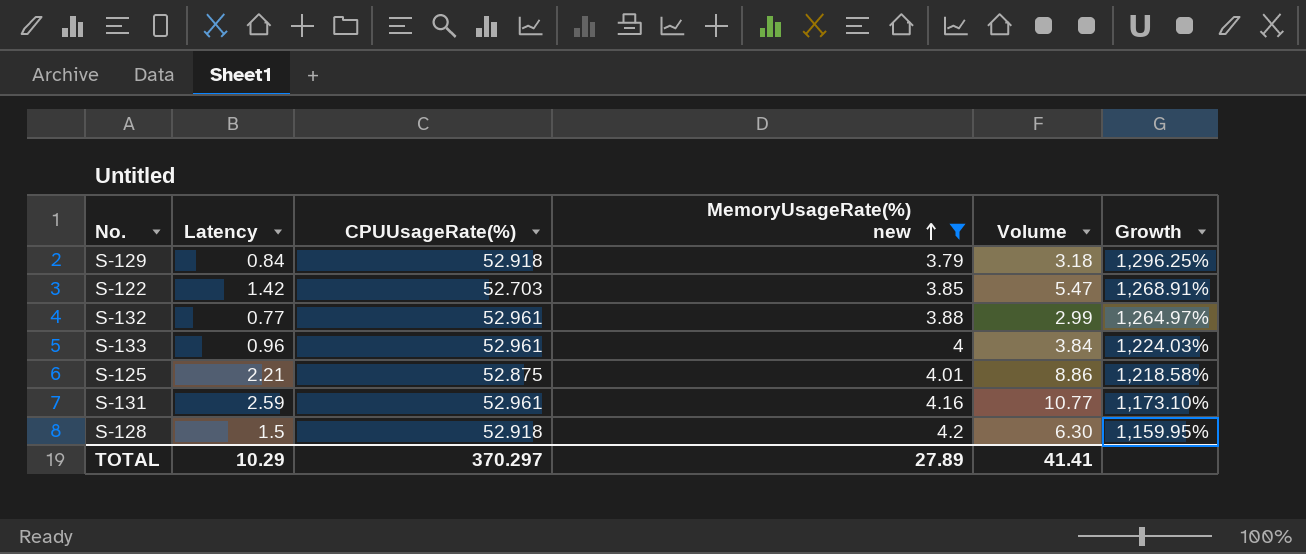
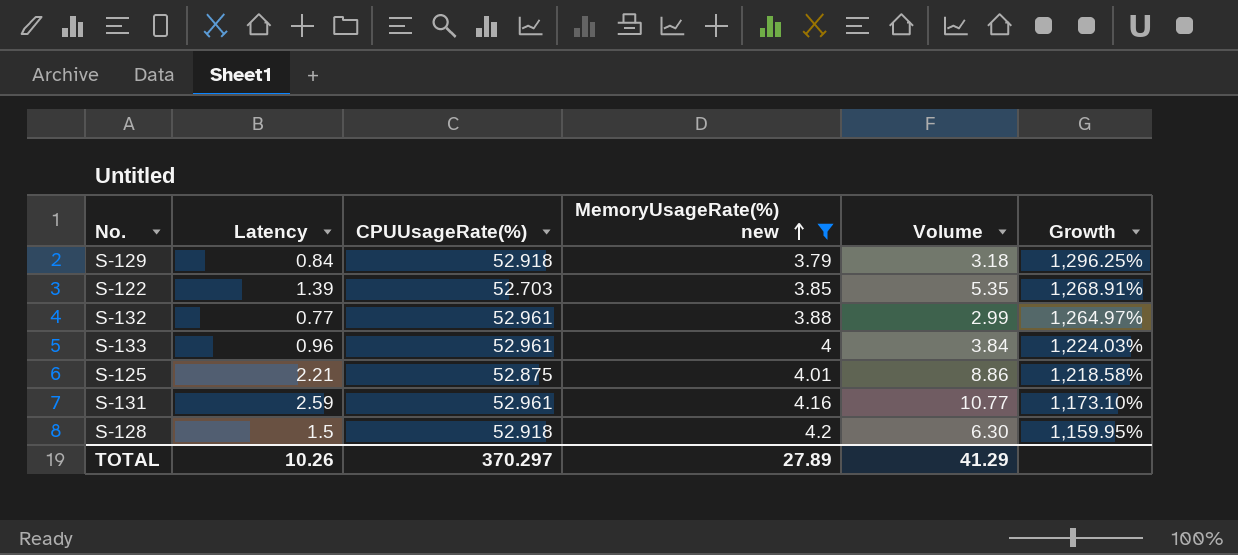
S-122 | Latency: 1.42 -> 1.39
S-122 | Volume: 5.47 -> 5.35
TOTAL | Latency: 10.29 -> 10.26
TOTAL | Volume: 41.41 -> 41.29

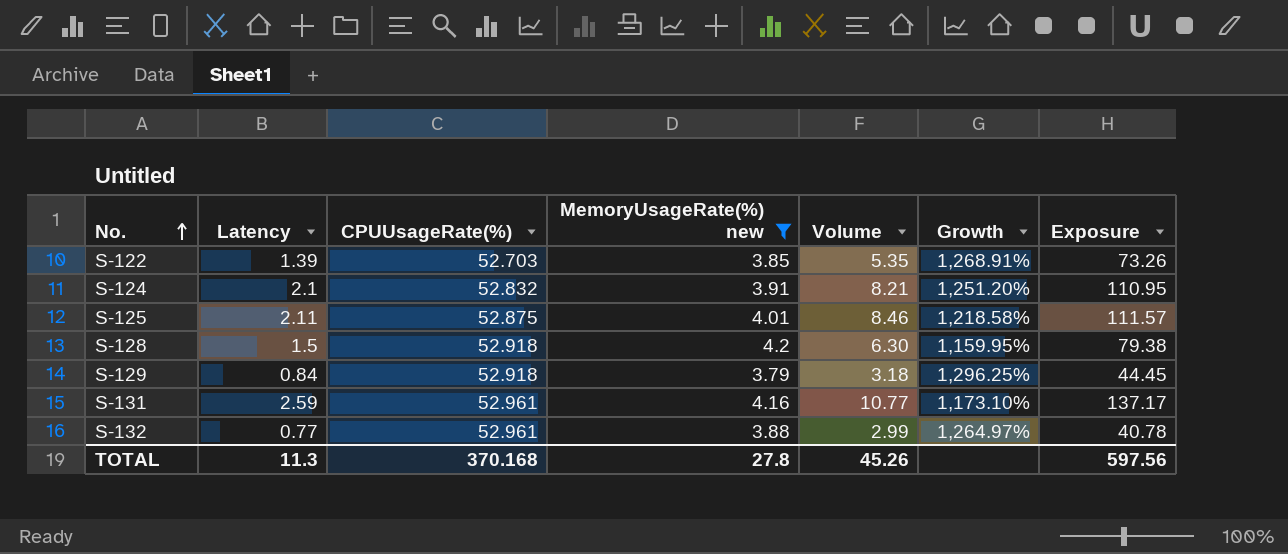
row order: MemoryUsageRate(%) new ascending -> No. ascending
column Exposure | formula: none -> [Latency] * [CPUUsageRate(%)]
row S-133: 0.96 | 52.961 | 4 | 3.84 | 1,224.03% -> none
row S-124: none -> 2.1 | 52.832 | 3.91 | 8.21 | 1,251.20% | 110.95
S-125 | Latency: 2.21 -> 2.11
S-125 | Volume: 8.86 -> 8.46
TOTAL | Latency: 10.26 -> 11.3
TOTAL | CPUUsageRate(%): 370.297 -> 370.168
TOTAL | MemoryUsageRate(%) new: 27.89 -> 27.8
TOTAL | Volume: 41.29 -> 45.26

